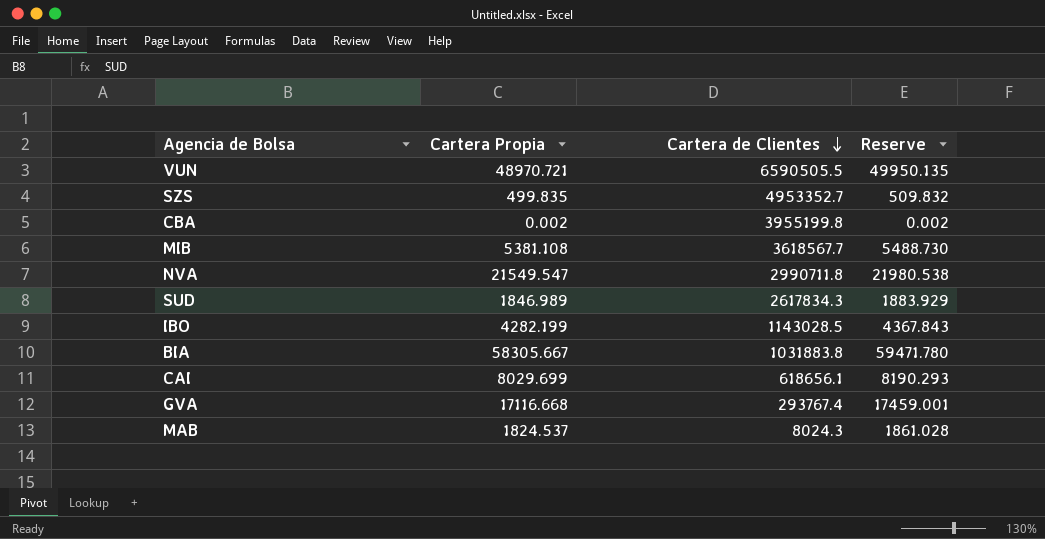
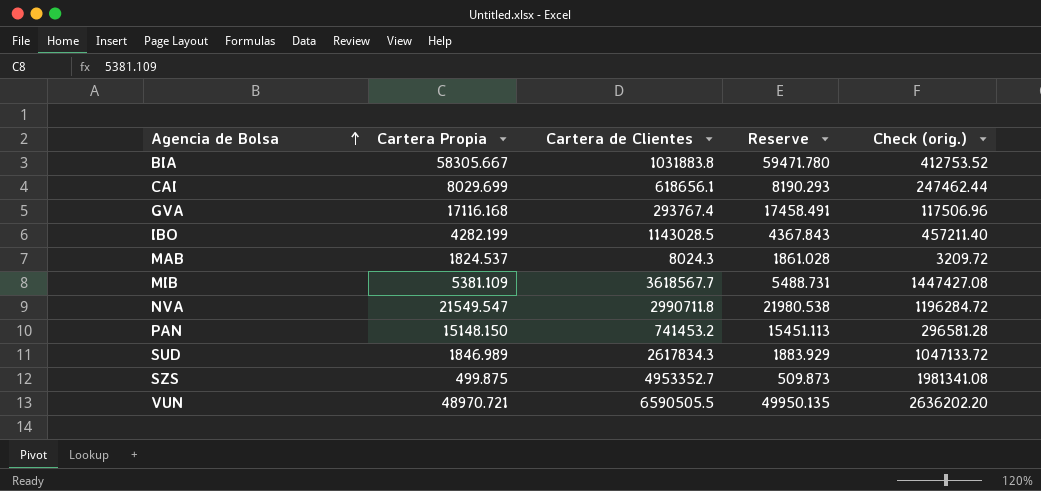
row order: Cartera de Clientes descending -> Agencia de Bolsa ascending
column Check (orig.) | formula: none -> [Cartera de Clientes] * 0.4
row CBA: 0.002 | 3955199.8 | 0.002 -> none
GVA | Cartera Propia: 17116.668 -> 17116.168
GVA | Reserve: 17459.001 -> 17458.491
MIB | Cartera Propia: 5381.108 -> 5381.109
MIB | Reserve: 5488.730 -> 5488.731
row PAN: none -> 15148.150 | 741453.2 | 15451.113 | 296581.28
SZS | Cartera Propia: 499.835 -> 499.875
SZS | Reserve: 509.832 -> 509.873

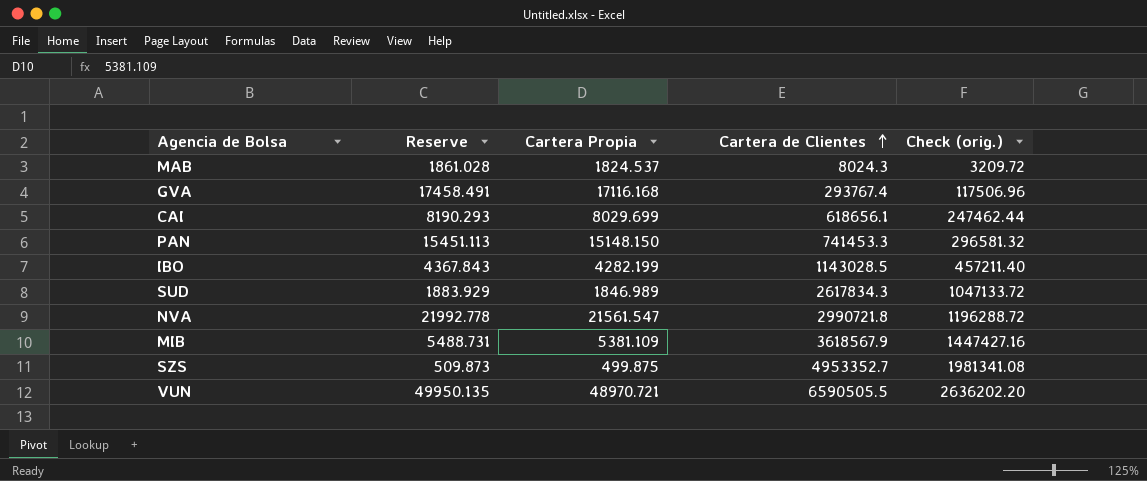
row order: Agencia de Bolsa ascending -> Cartera de Clientes ascending
column Reserve | position: 4 -> 2
row BIA: 58305.667 | 1031883.8 | 59471.780 | 412753.52 -> none
PAN | Cartera de Clientes: 741453.2 -> 741453.3
PAN | Check (orig.): 296581.28 -> 296581.32
NVA | Reserve: 21980.538 -> 21992.778
NVA | Cartera Propia: 21549.547 -> 21561.547
NVA | Cartera de Clientes: 2990711.8 -> 2990721.8
NVA | Check (orig.): 1196284.72 -> 1196288.72
MIB | Cartera de Clientes: 3618567.7 -> 3618567.9
MIB | Check (orig.): 1447427.08 -> 1447427.16

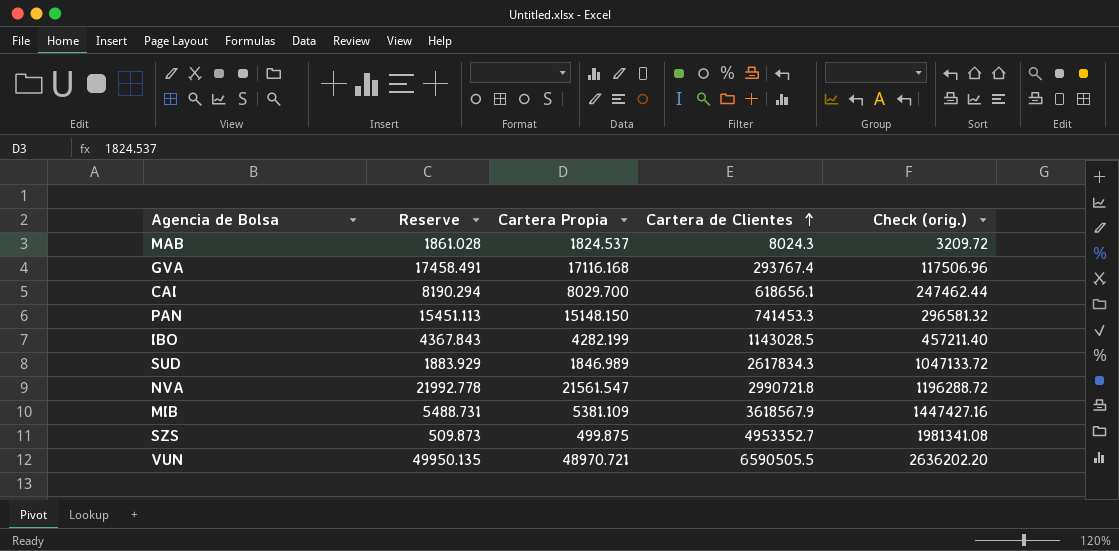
CAI | Reserve: 8190.293 -> 8190.294
CAI | Cartera Propia: 8029.699 -> 8029.700

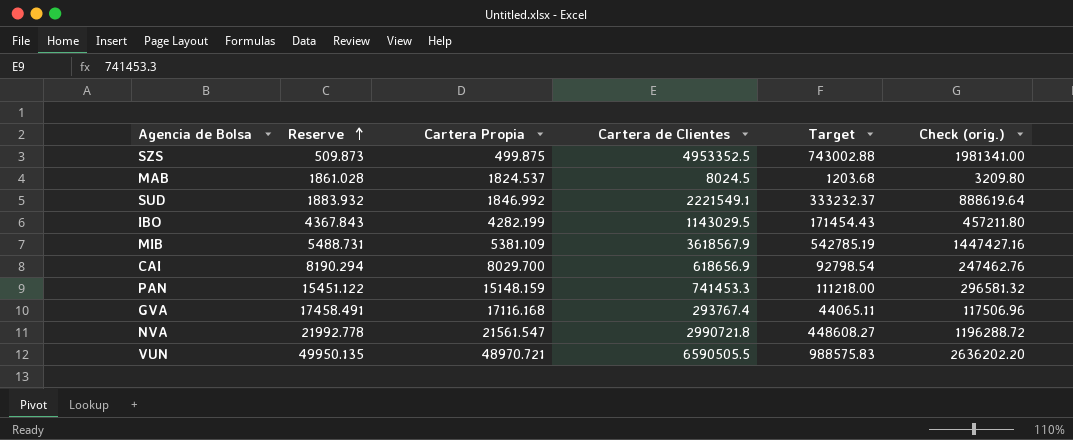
row order: Cartera de Clientes ascending -> Reserve ascending
column Target | formula: none -> [Cartera de Clientes] * 0.15
SZS | Cartera de Clientes: 4953352.7 -> 4953352.5
SZS | Check (orig.): 1981341.08 -> 1981341.00
MAB | Cartera de Clientes: 8024.3 -> 8024.5
MAB | Check (orig.): 3209.72 -> 3209.80
SUD | Reserve: 1883.929 -> 1883.932
SUD | Cartera Propia: 1846.989 -> 1846.992
SUD | Cartera de Clientes: 2617834.3 -> 2221549.1
SUD | Check (orig.): 1047133.72 -> 888619.64
IBO | Cartera de Clientes: 1143028.5 -> 1143029.5
IBO | Check (orig.): 457211.40 -> 457211.80
CAI | Cartera de Clientes: 618656.1 -> 618656.9
CAI | Check (orig.): 247462.44 -> 247462.76
PAN | Reserve: 15451.113 -> 15451.122
PAN | Cartera Propia: 15148.150 -> 15148.159

